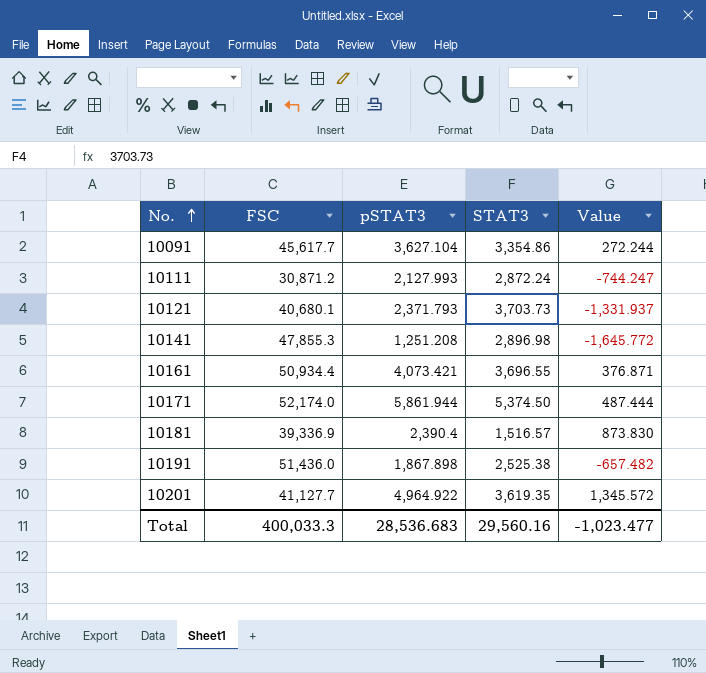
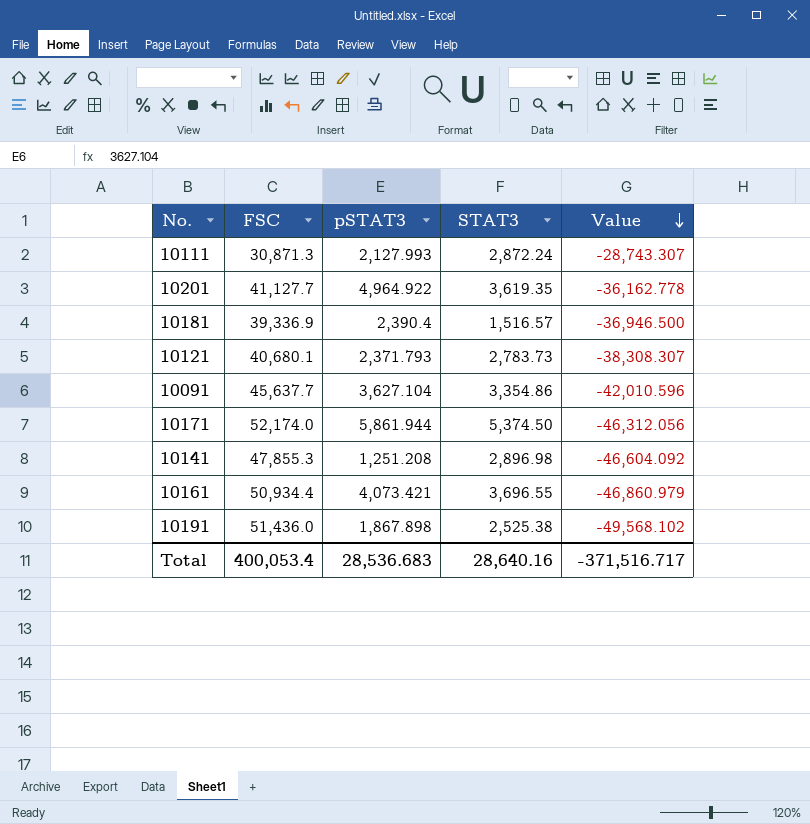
row order: No. ascending -> Value descending
column Value | formula: [pSTAT3] - [STAT3] -> [pSTAT3] - [FSC]
10111 | FSC: 30,871.2 -> 30,871.3
10121 | STAT3: 3,703.73 -> 2,783.73
10091 | FSC: 45,617.7 -> 45,637.7
Total | FSC: 400,033.3 -> 400,053.4
Total | STAT3: 29,560.16 -> 28,640.16
Total | Value: -1,023.477 -> -371,516.717

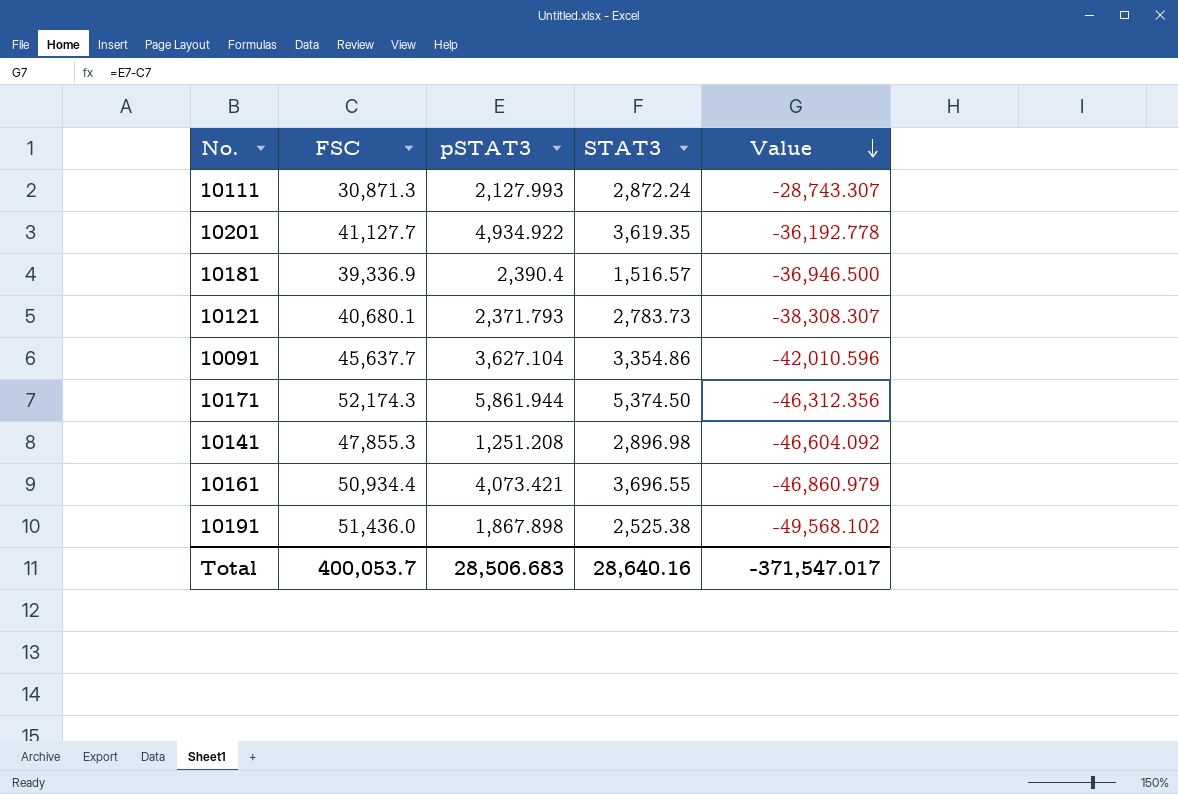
10201 | pSTAT3: 4,964.922 -> 4,934.922
10201 | Value: -36,162.778 -> -36,192.778
10171 | FSC: 52,174.0 -> 52,174.3
10171 | Value: -46,312.056 -> -46,312.356
Total | FSC: 400,053.4 -> 400,053.7
Total | pSTAT3: 28,536.683 -> 28,506.683
Total | Value: -371,516.717 -> -371,547.017

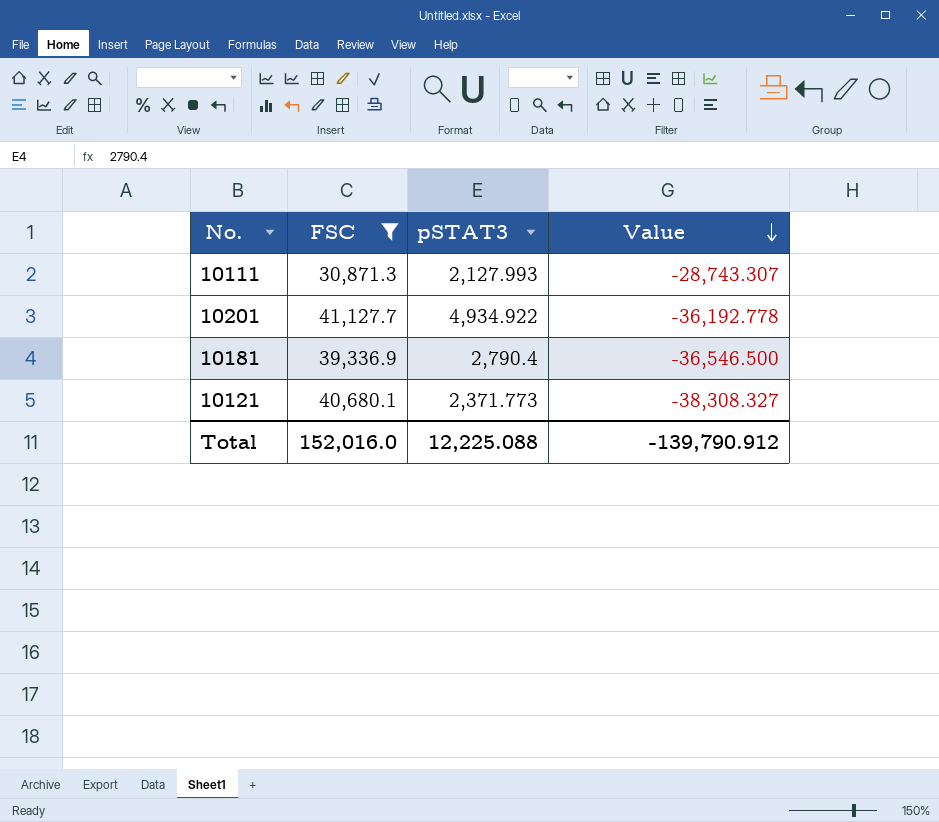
filter: none -> FSC <= 41,127.7
column STAT3 | position: 4 -> none
10181 | pSTAT3: 2,390.4 -> 2,790.4
10181 | Value: -36,946.500 -> -36,546.500
10121 | pSTAT3: 2,371.793 -> 2,371.773
10121 | Value: -38,308.307 -> -38,308.327
Total | FSC: 400,053.7 -> 152,016.0
Total | pSTAT3: 28,506.683 -> 12,225.088
Total | Value: -371,547.017 -> -139,790.912

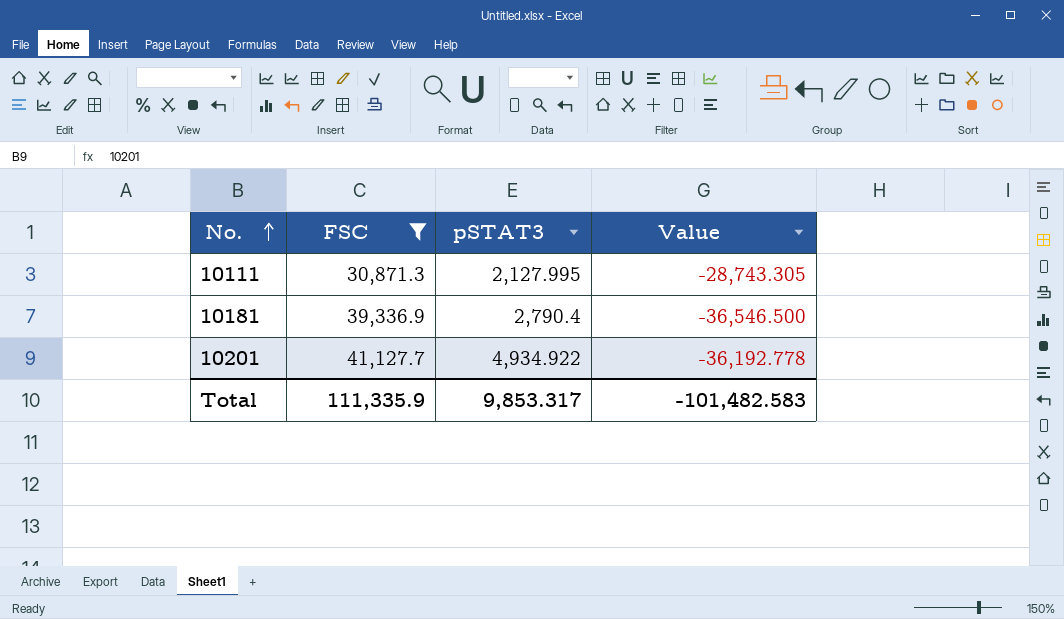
row order: Value descending -> No. ascending
row 10121: 40,680.1 | 2,371.773 | -38,308.327 -> none
10111 | pSTAT3: 2,127.993 -> 2,127.995
10111 | Value: -28,743.307 -> -28,743.305
Total | FSC: 152,016.0 -> 111,335.9
Total | pSTAT3: 12,225.088 -> 9,853.317
Total | Value: -139,790.912 -> -101,482.583

